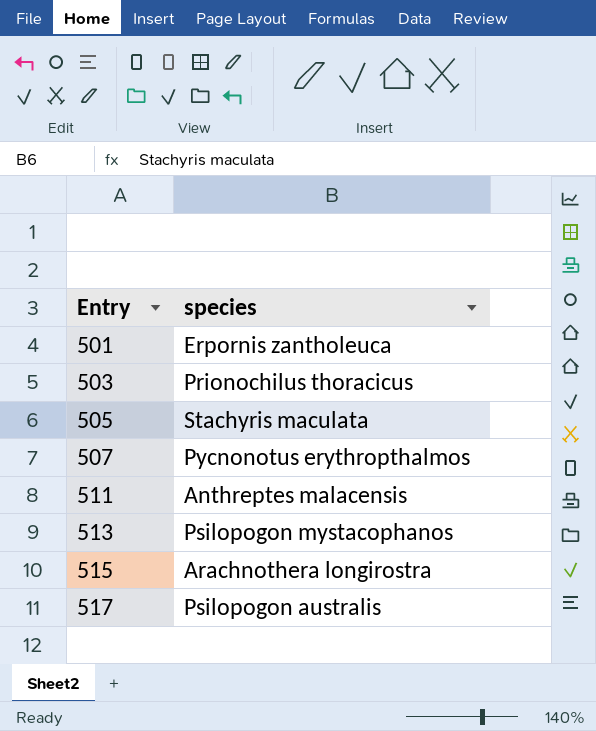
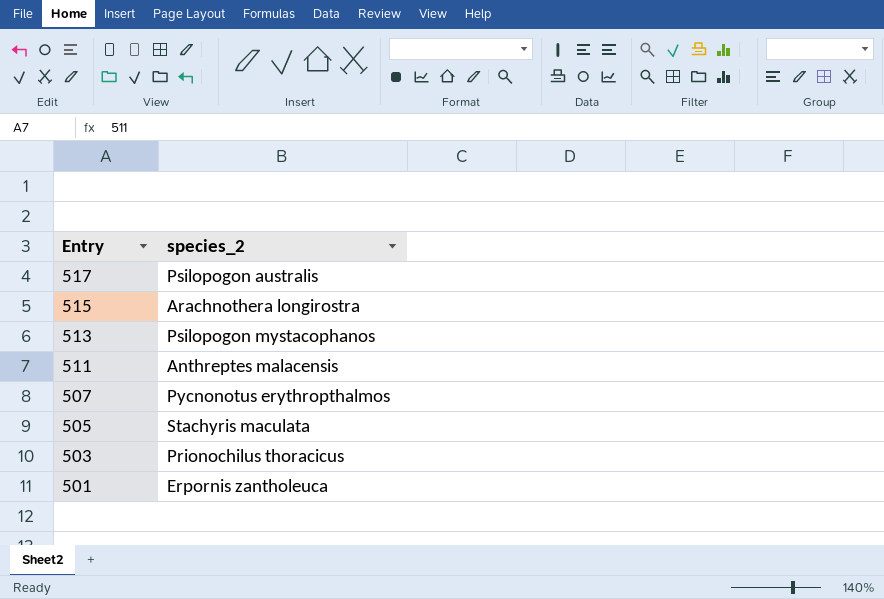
row order: Entry ascending -> Entry descending
column name: species -> species_2

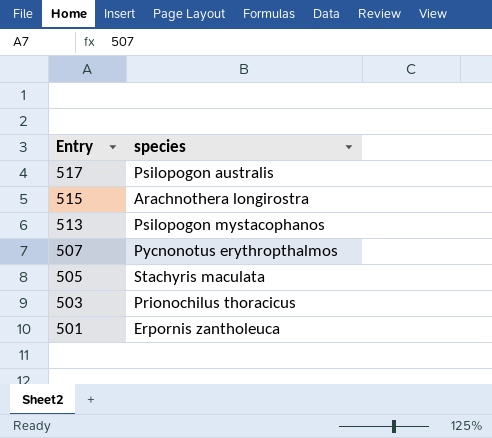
column name: species_2 -> species
row 511: Anthreptes malacensis -> none

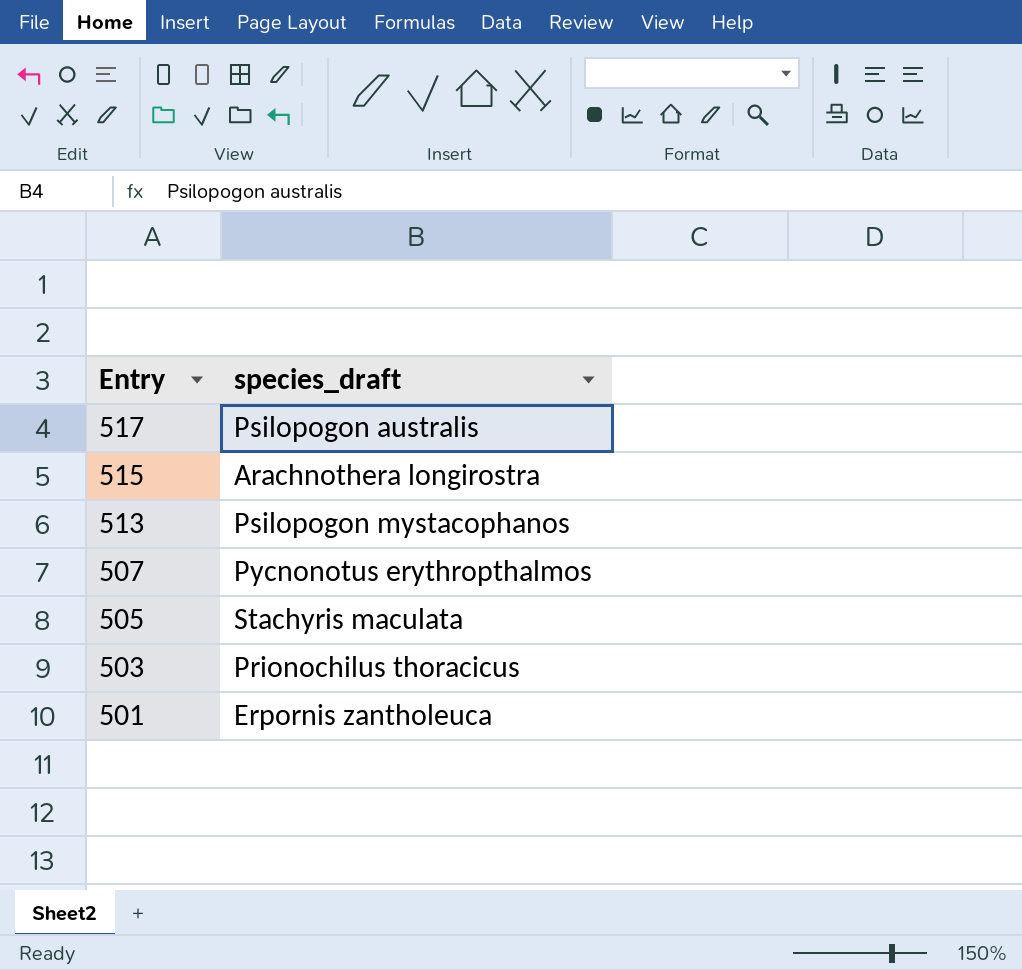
column name: species -> species_draft

